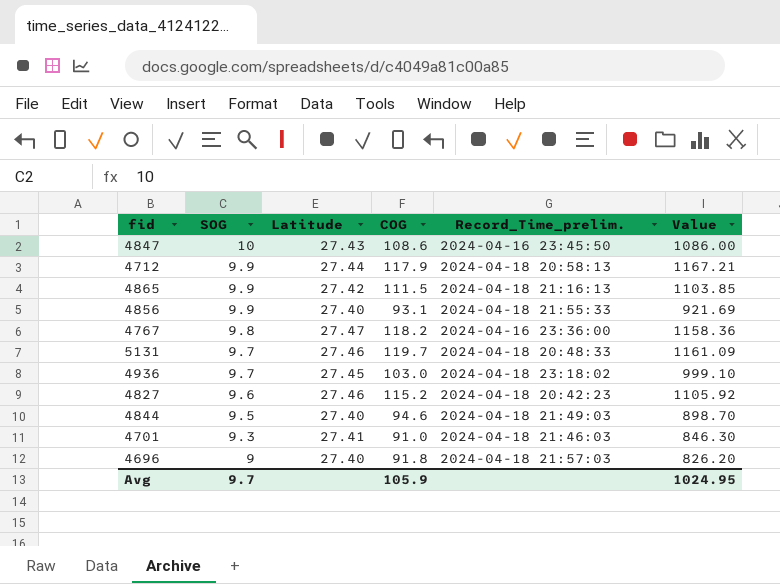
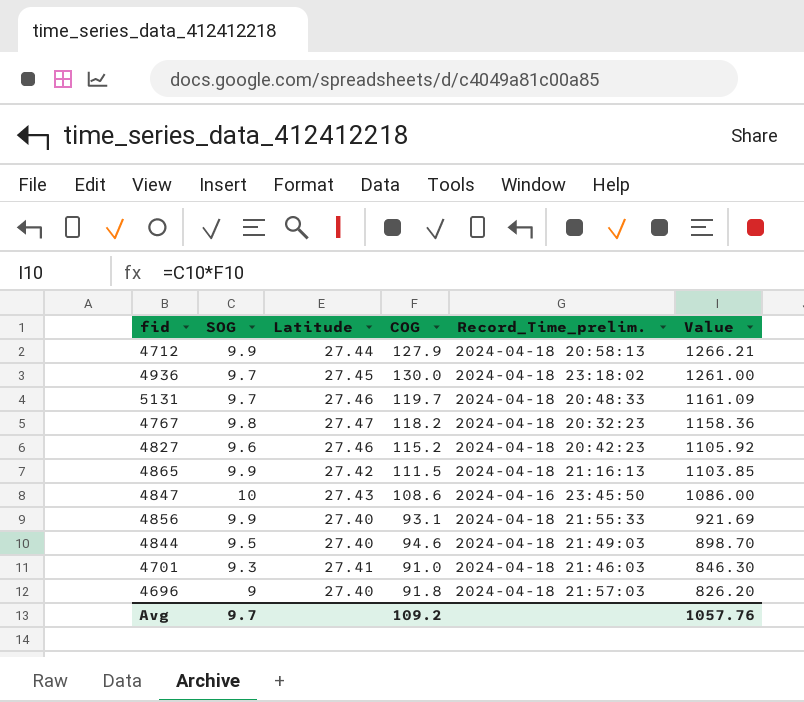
row order: SOG descending -> Value descending
4712 | COG: 117.9 -> 127.9
4712 | Value: 1167.21 -> 1266.21
4936 | COG: 103.0 -> 130.0
4936 | Value: 999.10 -> 1261.00
4767 | Record_Time_prelim.: 2024-04-16 23:36:00 -> 2024-04-18 20:32:23
Avg | COG: 105.9 -> 109.2
Avg | Value: 1024.95 -> 1057.76

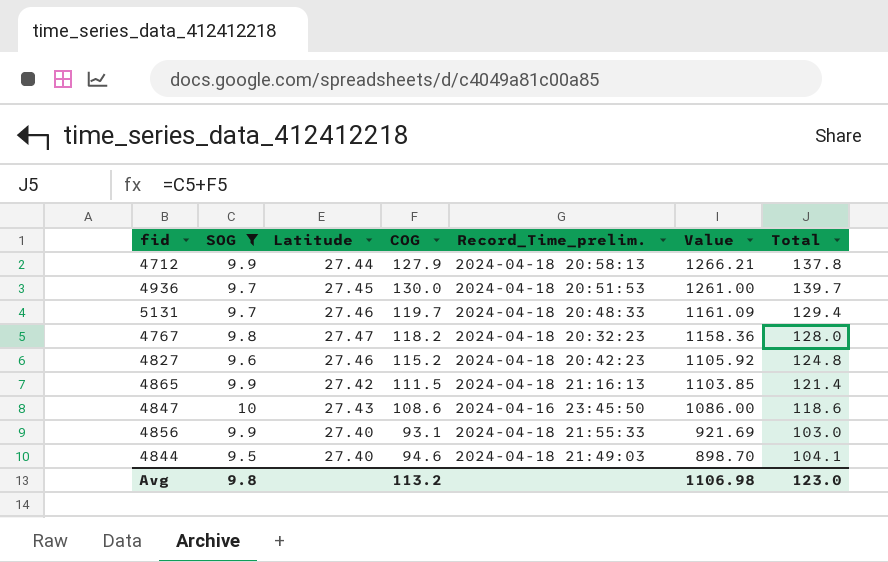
filter: none -> SOG >= 9.5
column Total | formula: none -> [SOG] + [COG]
4936 | Record_Time_prelim.: 2024-04-18 23:18:02 -> 2024-04-18 20:51:53
Avg | SOG: 9.7 -> 9.8
Avg | COG: 109.2 -> 113.2
Avg | Value: 1057.76 -> 1106.98

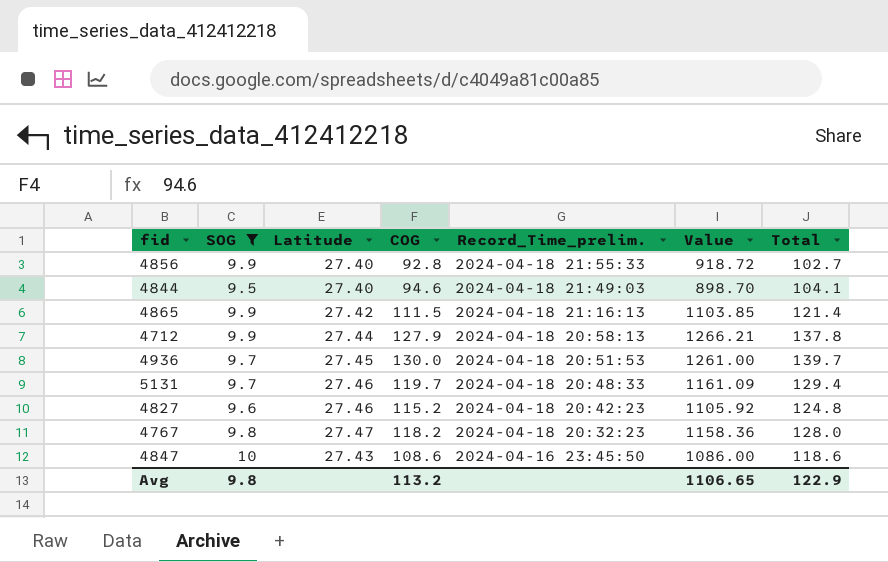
row order: Value descending -> Record_Time_prelim. descending
4856 | COG: 93.1 -> 92.8
4856 | Value: 921.69 -> 918.72
4856 | Total: 103.0 -> 102.7
Avg | Value: 1106.98 -> 1106.65
Avg | Total: 123.0 -> 122.9

